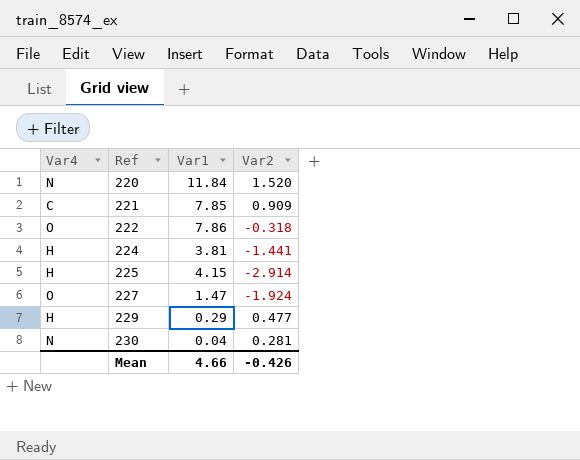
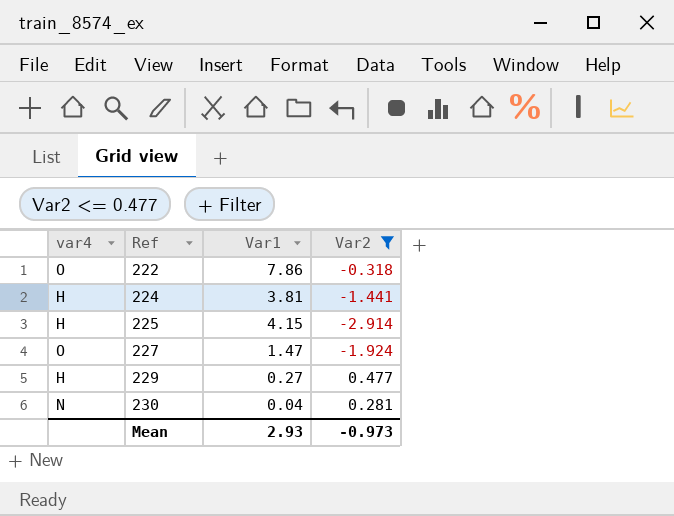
filter: none -> Var2 <= 0.477
column name: Var4 -> var4
229 | Var1: 0.29 -> 0.27
Mean | Var1: 4.66 -> 2.93
Mean | Var2: -0.426 -> -0.973

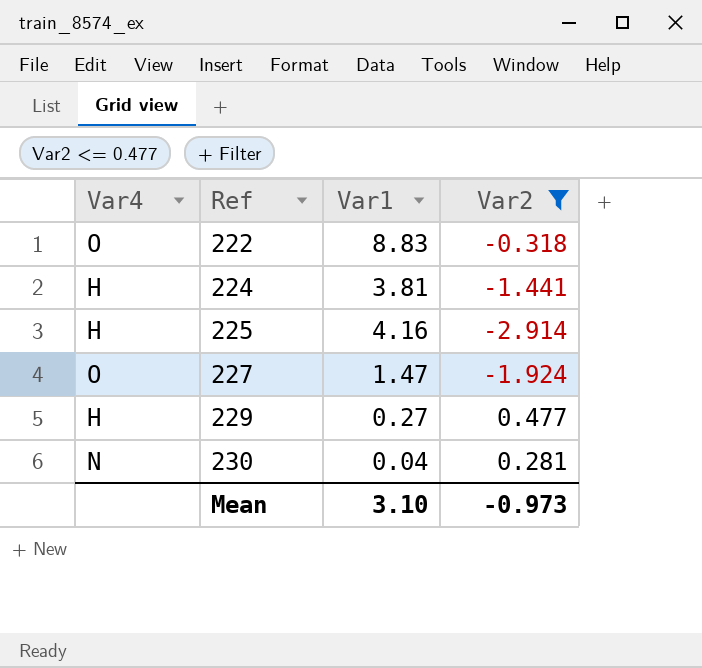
column name: var4 -> Var4
222 | Var1: 7.86 -> 8.83
225 | Var1: 4.15 -> 4.16
Mean | Var1: 2.93 -> 3.10

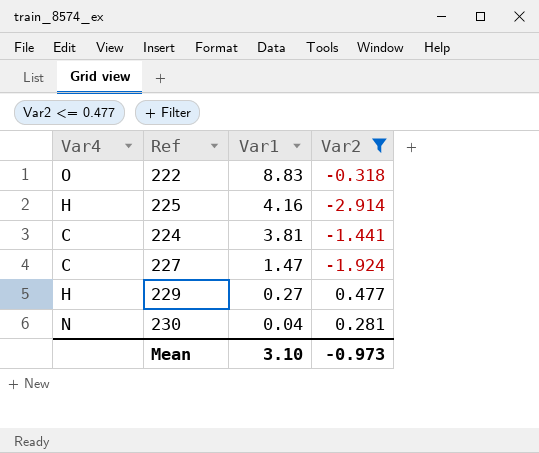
row order: Ref ascending -> Var1 descending
224 | Var4: H -> C
227 | Var4: O -> C

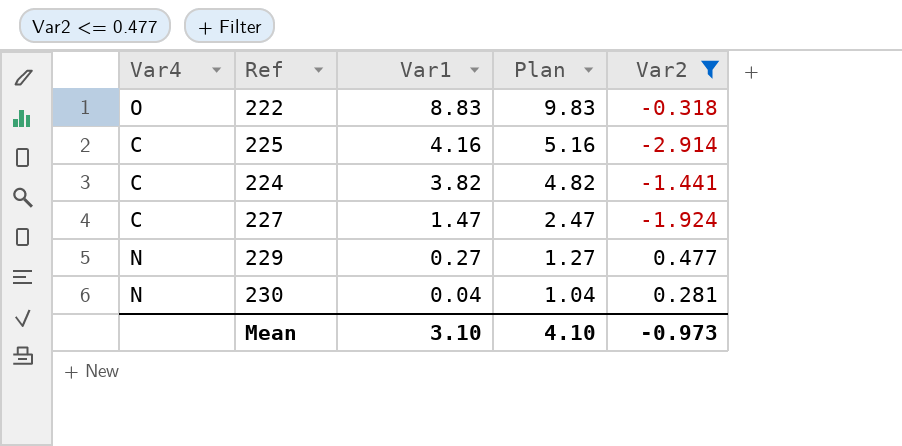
column Plan | formula: none -> [Var1] + 1
225 | Var4: H -> C
224 | Var1: 3.81 -> 3.82
229 | Var4: H -> N

